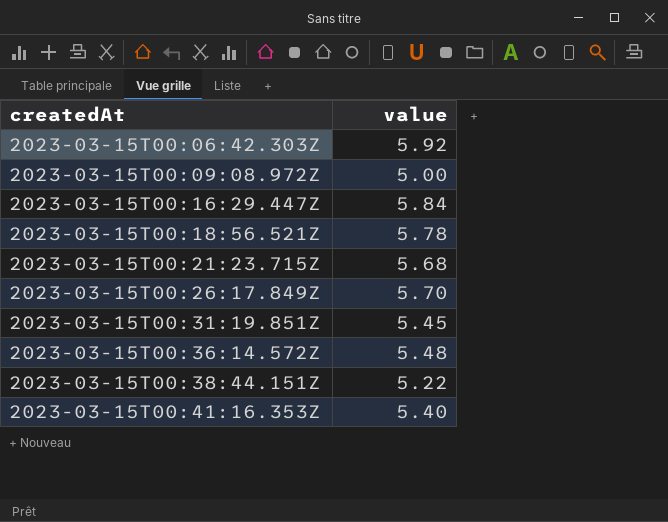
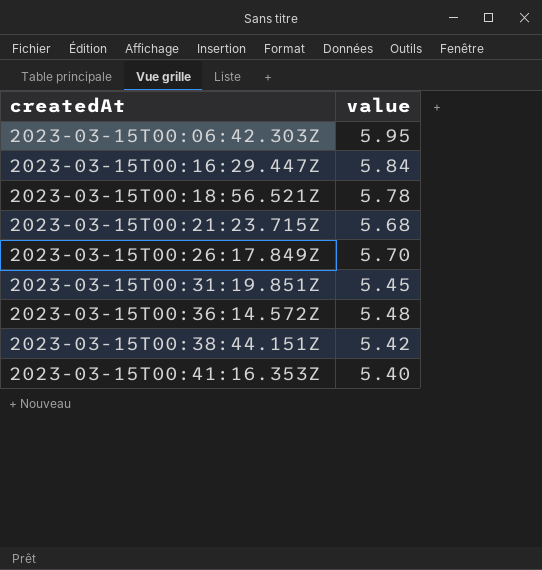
row 2023-03-15T00:09:08.972Z: 5.00 -> none
2023-03-15T00:06:42.303Z | value: 5.92 -> 5.95
2023-03-15T00:38:44.151Z | value: 5.22 -> 5.42

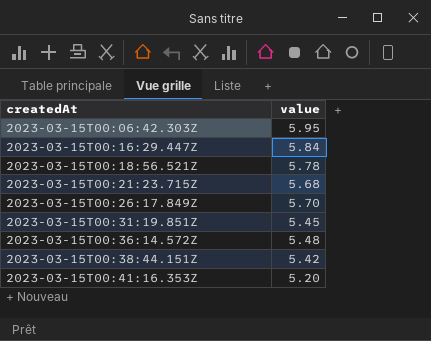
2023-03-15T00:41:16.353Z | value: 5.40 -> 5.20

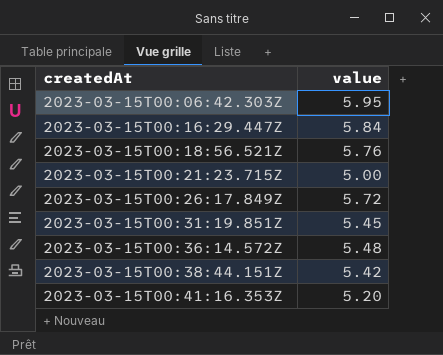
2023-03-15T00:18:56.521Z | value: 5.78 -> 5.76
2023-03-15T00:21:23.715Z | value: 5.68 -> 5.00
2023-03-15T00:26:17.849Z | value: 5.70 -> 5.72

